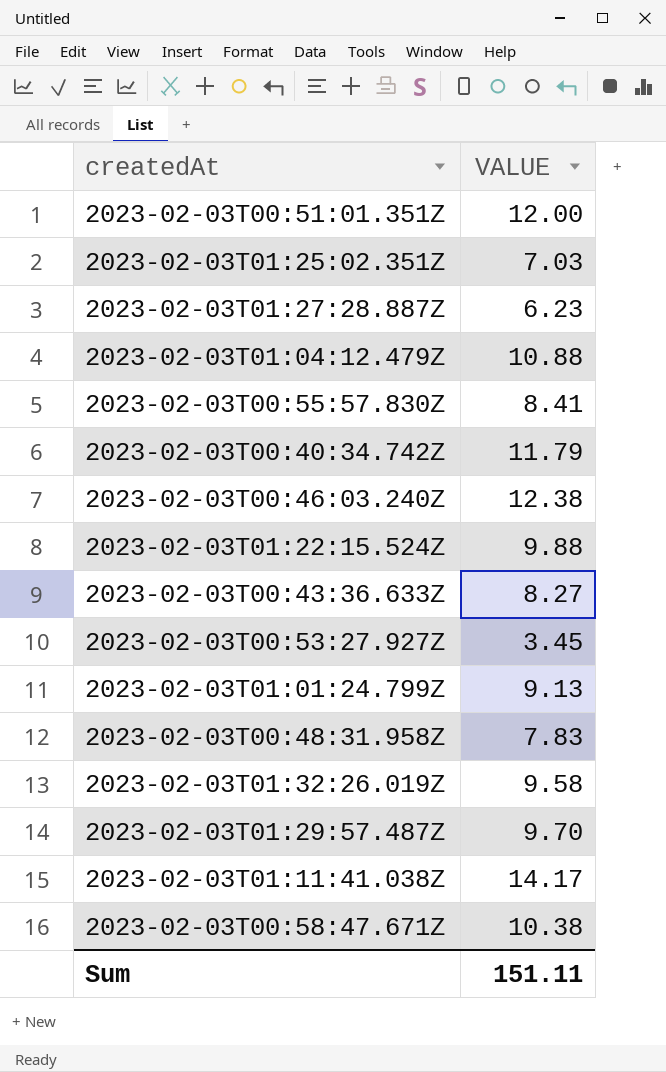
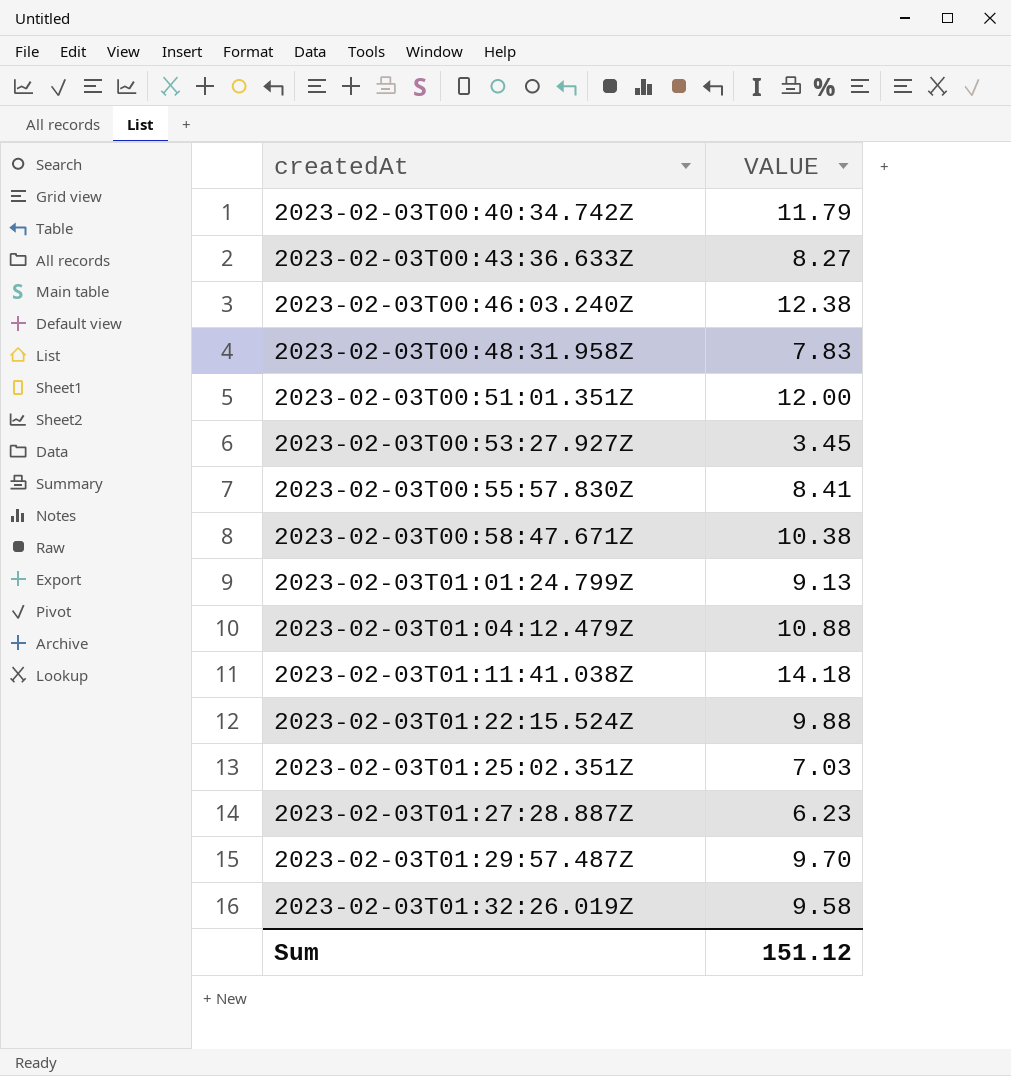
row order: none -> createdAt ascending
2023-02-03T01:11:41.038Z | VALUE: 14.17 -> 14.18
Sum | VALUE: 151.11 -> 151.12

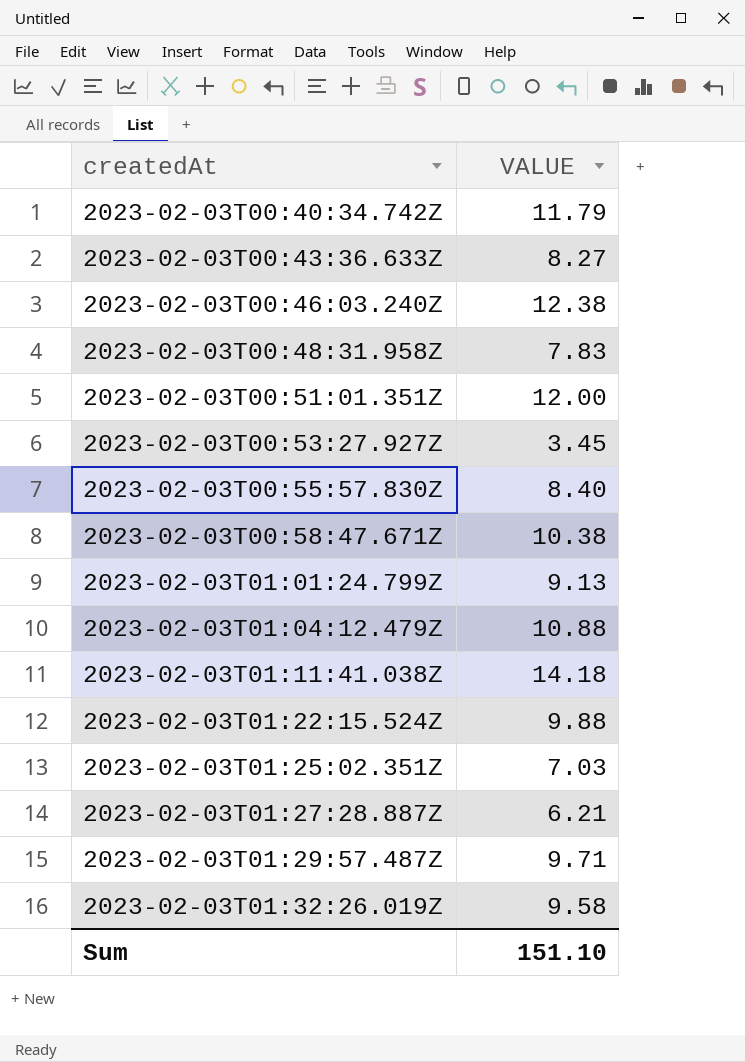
2023-02-03T00:55:57.830Z | VALUE: 8.41 -> 8.40
2023-02-03T01:27:28.887Z | VALUE: 6.23 -> 6.21
2023-02-03T01:29:57.487Z | VALUE: 9.70 -> 9.71
Sum | VALUE: 151.12 -> 151.10

